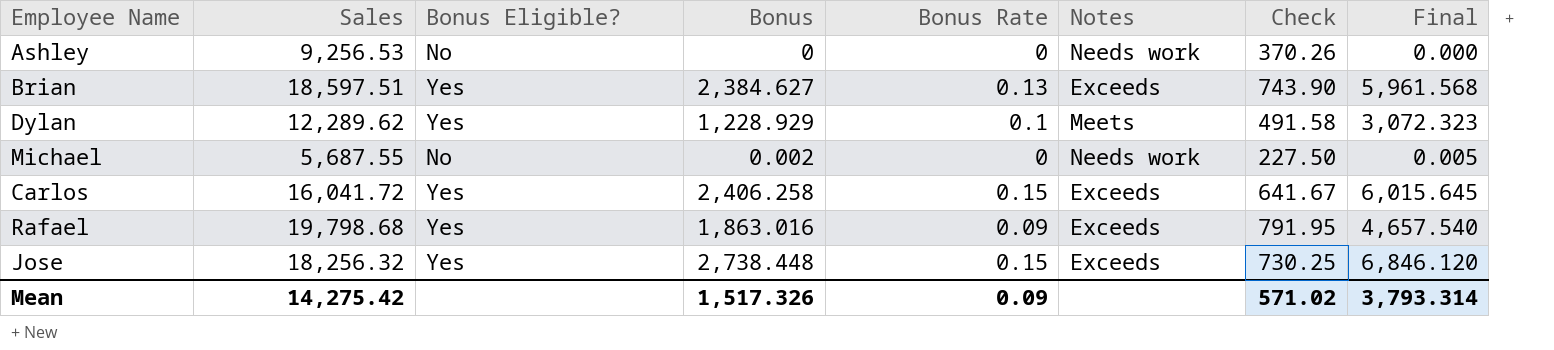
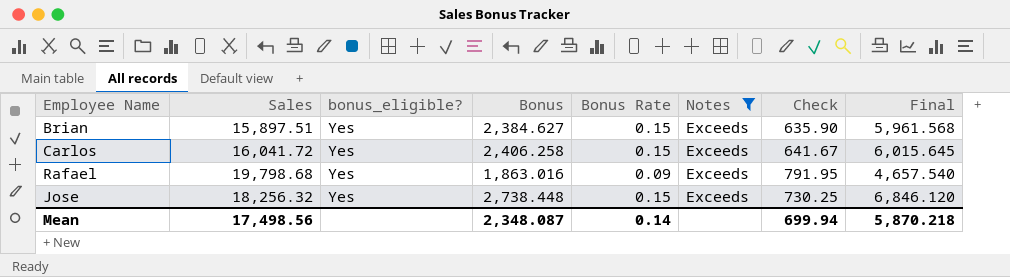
filter: none -> Notes = Exceeds
column name: Bonus Eligible? -> bonus_eligible?
Brian | Sales: 18,597.51 -> 15,897.51
Brian | Bonus Rate: 0.13 -> 0.15
Brian | Check: 743.90 -> 635.90
Mean | Sales: 14,275.42 -> 17,498.56
Mean | Bonus: 1,517.326 -> 2,348.087
Mean | Bonus Rate: 0.09 -> 0.14
Mean | Check: 571.02 -> 699.94
Mean | Final: 3,793.314 -> 5,870.218

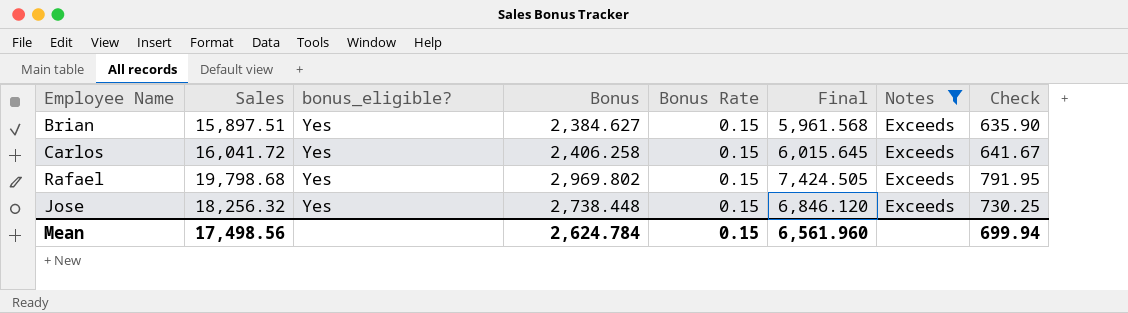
column Final | position: 8 -> 6
Rafael | Bonus: 1,863.016 -> 2,969.802
Rafael | Bonus Rate: 0.09 -> 0.15
Rafael | Final: 4,657.540 -> 7,424.505
Mean | Bonus: 2,348.087 -> 2,624.784
Mean | Bonus Rate: 0.14 -> 0.15
Mean | Final: 5,870.218 -> 6,561.960

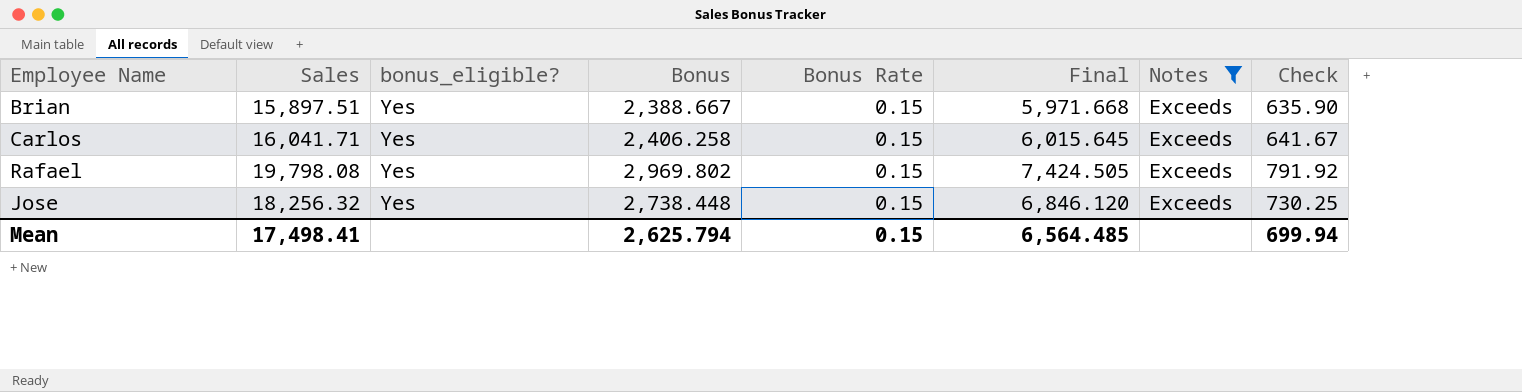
Brian | Bonus: 2,384.627 -> 2,388.667
Brian | Final: 5,961.568 -> 5,971.668
Carlos | Sales: 16,041.72 -> 16,041.71
Rafael | Sales: 19,798.68 -> 19,798.08
Rafael | Check: 791.95 -> 791.92
Mean | Sales: 17,498.56 -> 17,498.41
Mean | Bonus: 2,624.784 -> 2,625.794
Mean | Final: 6,561.960 -> 6,564.485

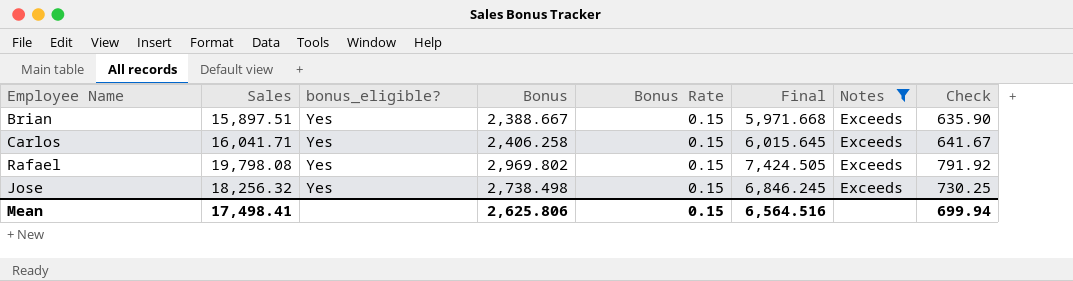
Jose | Bonus: 2,738.448 -> 2,738.498
Jose | Final: 6,846.120 -> 6,846.245
Mean | Bonus: 2,625.794 -> 2,625.806
Mean | Final: 6,564.485 -> 6,564.516

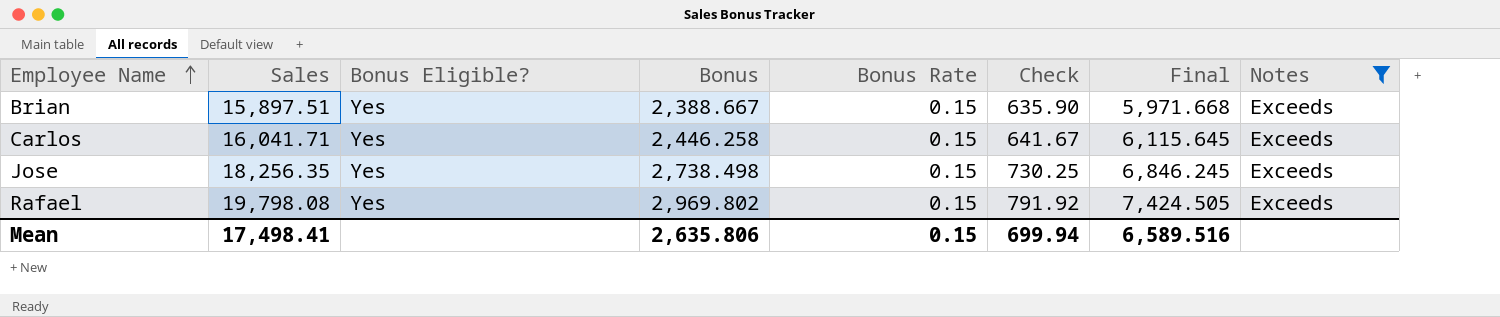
row order: none -> Employee Name ascending
column name: bonus_eligible? -> Bonus Eligible?
column Check | position: 8 -> 6
Carlos | Bonus: 2,406.258 -> 2,446.258
Carlos | Final: 6,015.645 -> 6,115.645
Jose | Sales: 18,256.32 -> 18,256.35
Mean | Bonus: 2,625.806 -> 2,635.806
Mean | Final: 6,564.516 -> 6,589.516

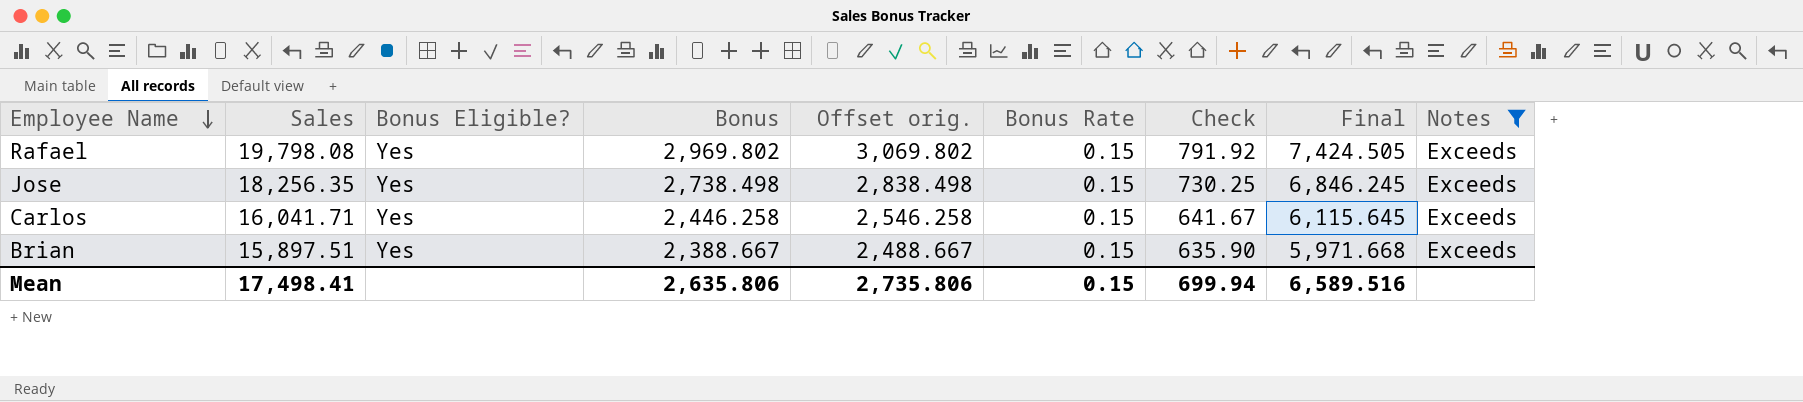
row order: Employee Name ascending -> Employee Name descending
column Offset orig. | formula: none -> [Bonus] + 100

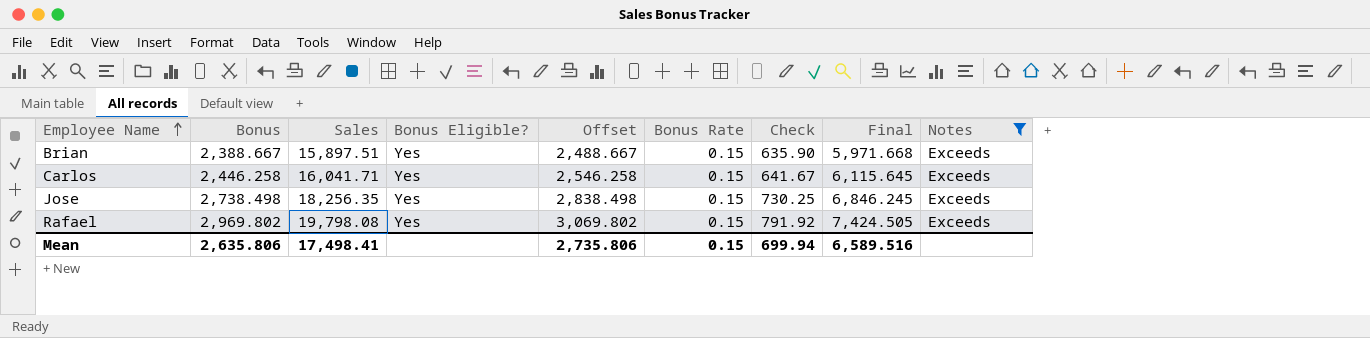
row order: Employee Name descending -> Employee Name ascending
column Bonus | position: 4 -> 2
column name: Offset orig. -> Offset

